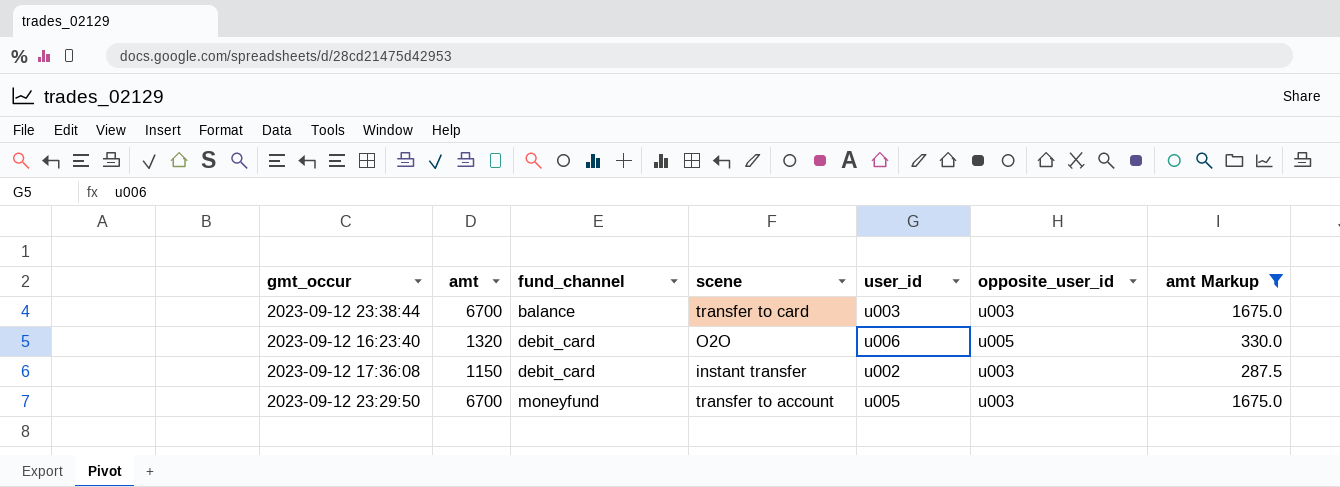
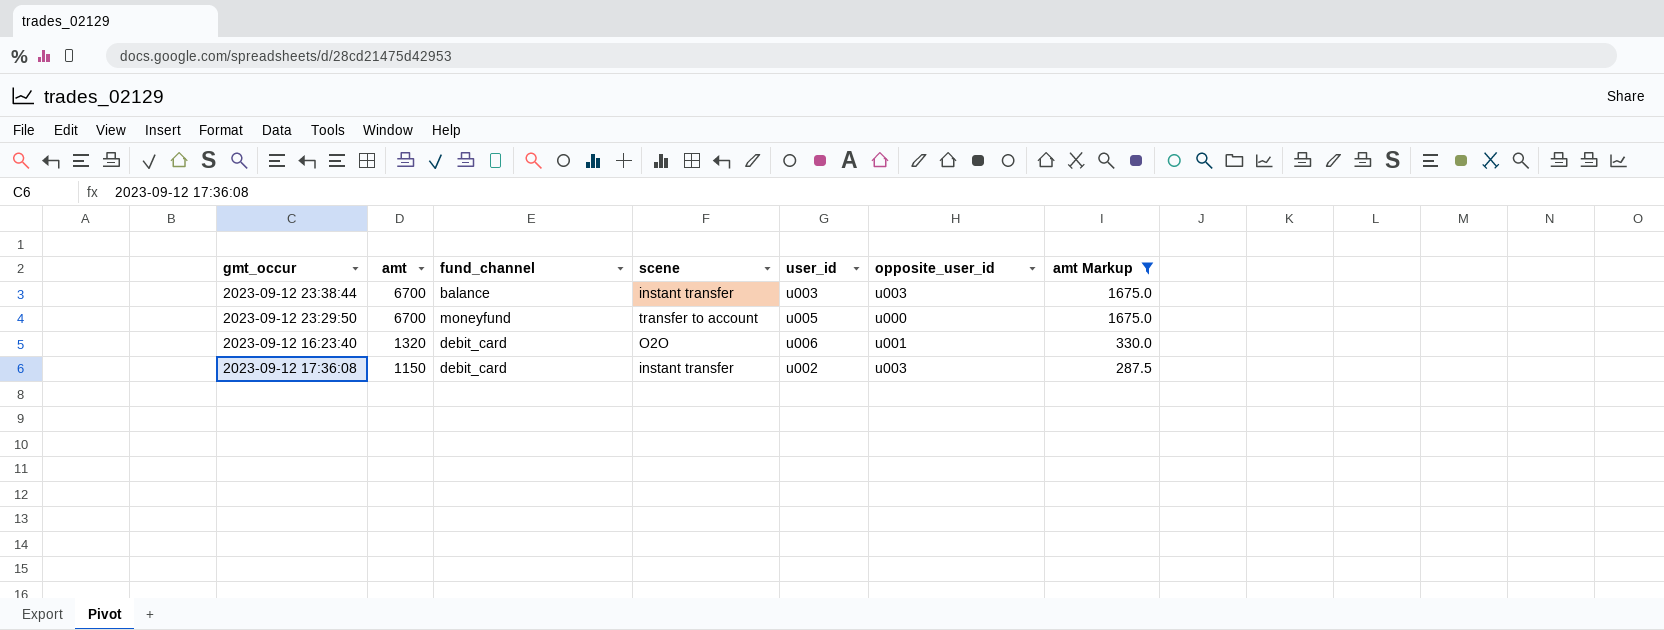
row order: fund_channel ascending -> amt descending
2023-09-12 23:38:44 | scene: transfer to card -> instant transfer
2023-09-12 23:29:50 | opposite_user_id: u003 -> u000
2023-09-12 16:23:40 | opposite_user_id: u005 -> u001

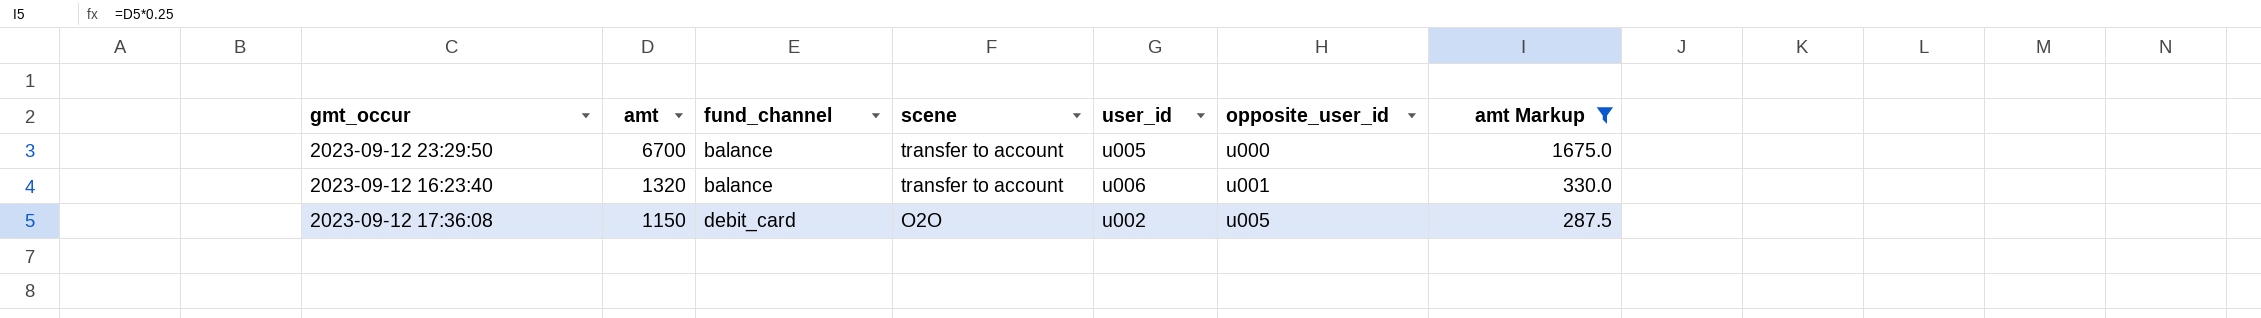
row 2023-09-12 23:38:44: 6700 | balance | instant transfer | u003 | u003 | 1675.0 -> none
2023-09-12 23:29:50 | fund_channel: moneyfund -> balance
2023-09-12 16:23:40 | fund_channel: debit_card -> balance
2023-09-12 16:23:40 | scene: O2O -> transfer to account
2023-09-12 17:36:08 | scene: instant transfer -> O2O
2023-09-12 17:36:08 | opposite_user_id: u003 -> u005

